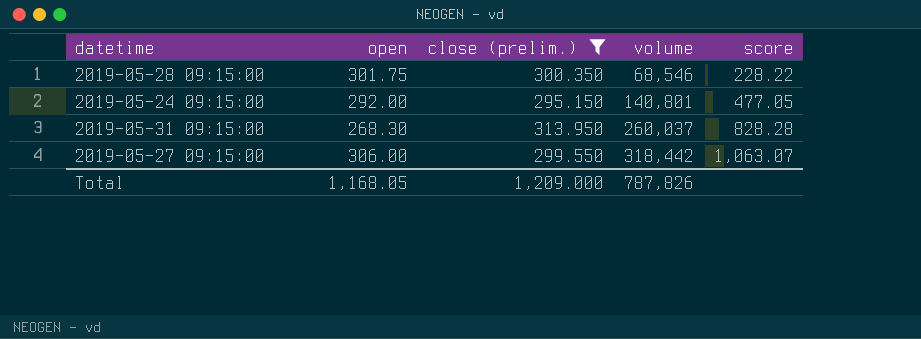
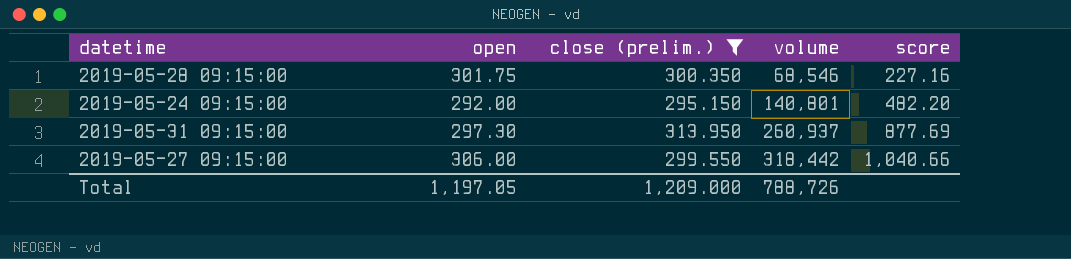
column score | formula: [volume] / [close (prelim.)] -> [volume] / [open]
2019-05-31 09:15:00 | open: 268.30 -> 297.30
2019-05-31 09:15:00 | volume: 260,037 -> 260,937
Total | open: 1,168.05 -> 1,197.05
Total | volume: 787,826 -> 788,726

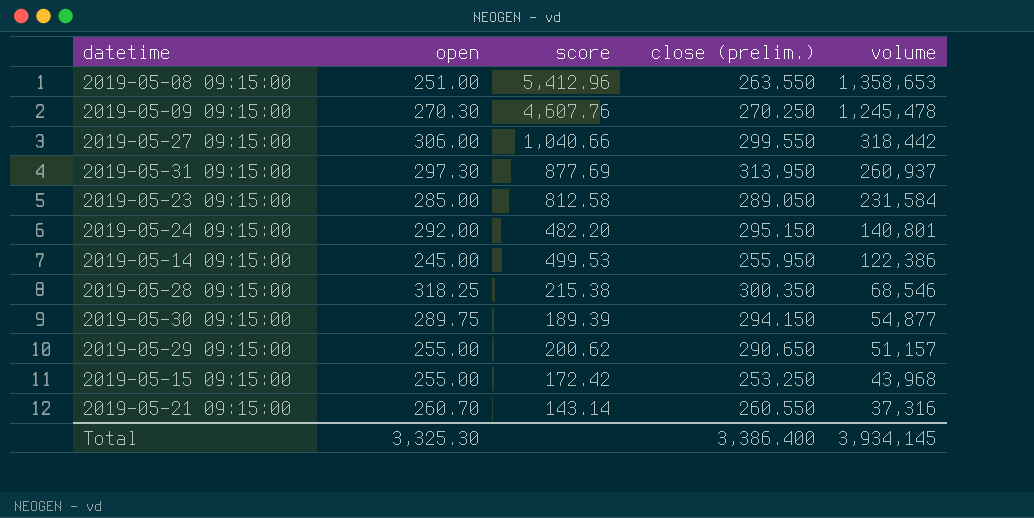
filter: close (prelim.) >= 295.150 -> none
row order: volume ascending -> volume descending
column score | position: 5 -> 3
2019-05-28 09:15:00 | open: 301.75 -> 318.25
2019-05-28 09:15:00 | score: 227.16 -> 215.38
Total | open: 1,197.05 -> 3,325.30
Total | close (prelim.): 1,209.000 -> 3,386.400
Total | volume: 788,726 -> 3,934,145

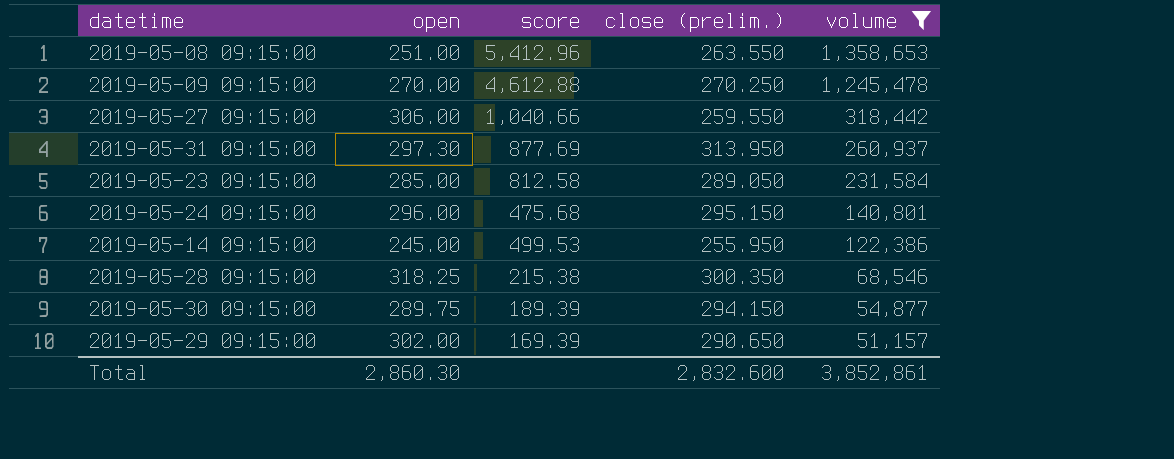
filter: none -> volume >= 51,157
2019-05-09 09:15:00 | open: 270.30 -> 270.00
2019-05-09 09:15:00 | score: 4,607.76 -> 4,612.88
2019-05-27 09:15:00 | close (prelim.): 299.550 -> 259.550
2019-05-24 09:15:00 | open: 292.00 -> 296.00
2019-05-24 09:15:00 | score: 482.20 -> 475.68
2019-05-29 09:15:00 | open: 255.00 -> 302.00
2019-05-29 09:15:00 | score: 200.62 -> 169.39
Total | open: 3,325.30 -> 2,860.30
Total | close (prelim.): 3,386.400 -> 2,832.600
Total | volume: 3,934,145 -> 3,852,861

